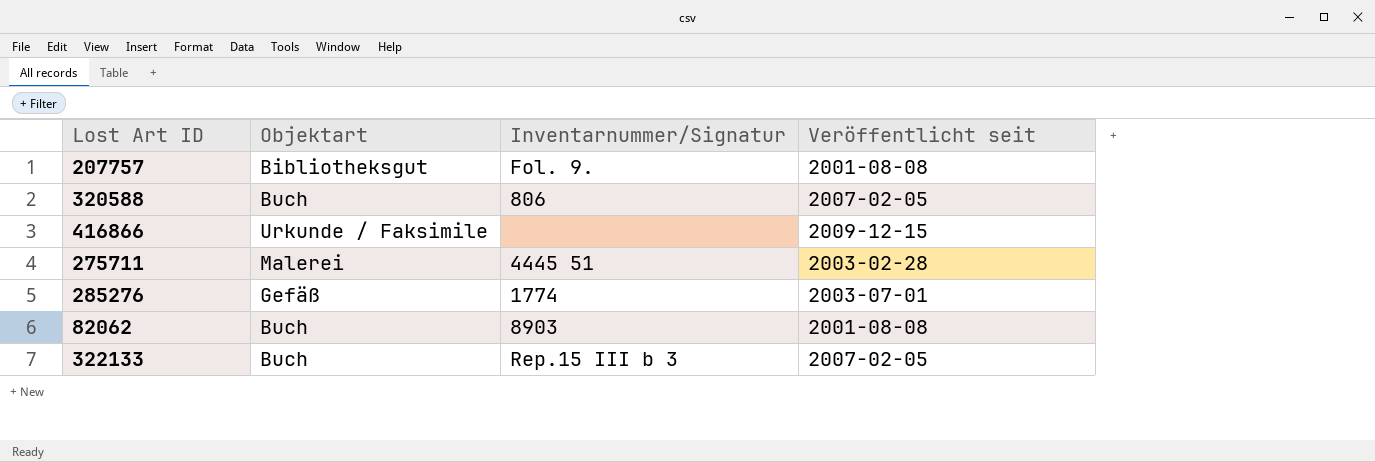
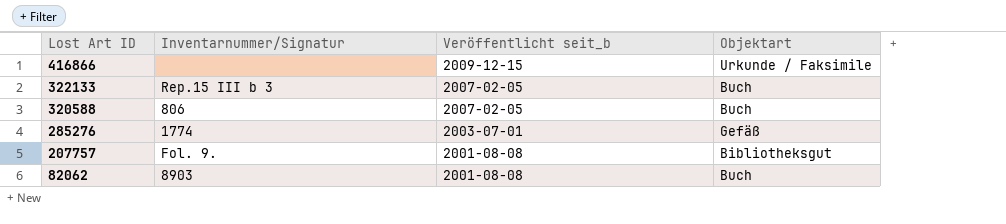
row order: none -> Lost Art ID descending
column name: Veröffentlicht seit -> Veröffentlicht seit_b
column Objektart | position: 2 -> 4
row 275711: Malerei | 4445 51 | 2003-02-28 -> none

